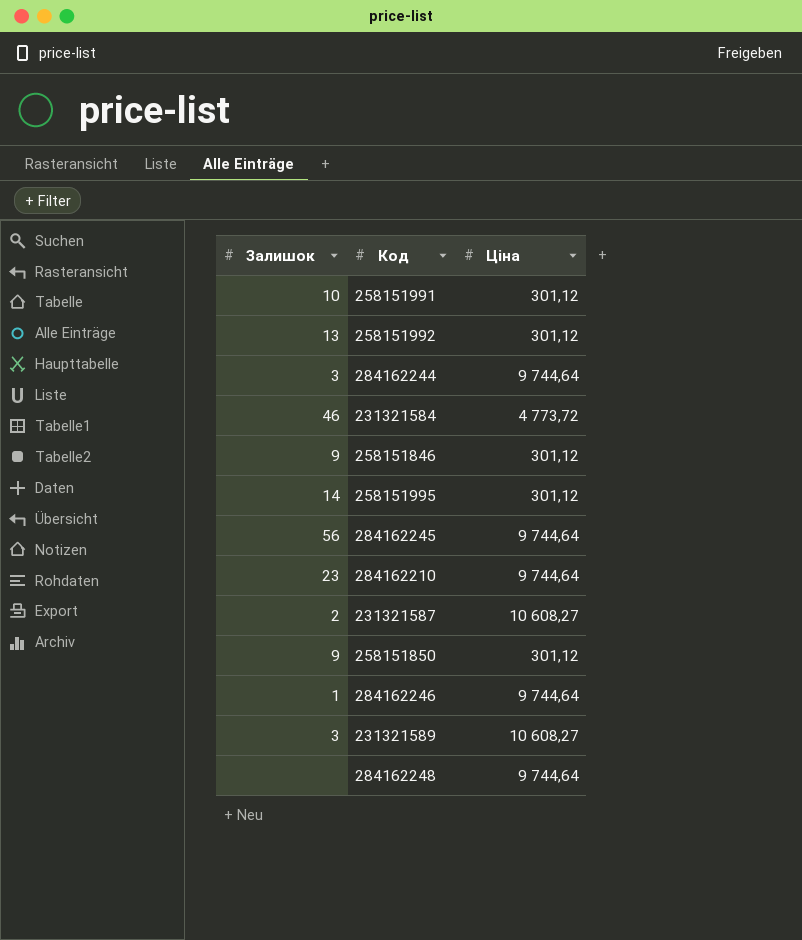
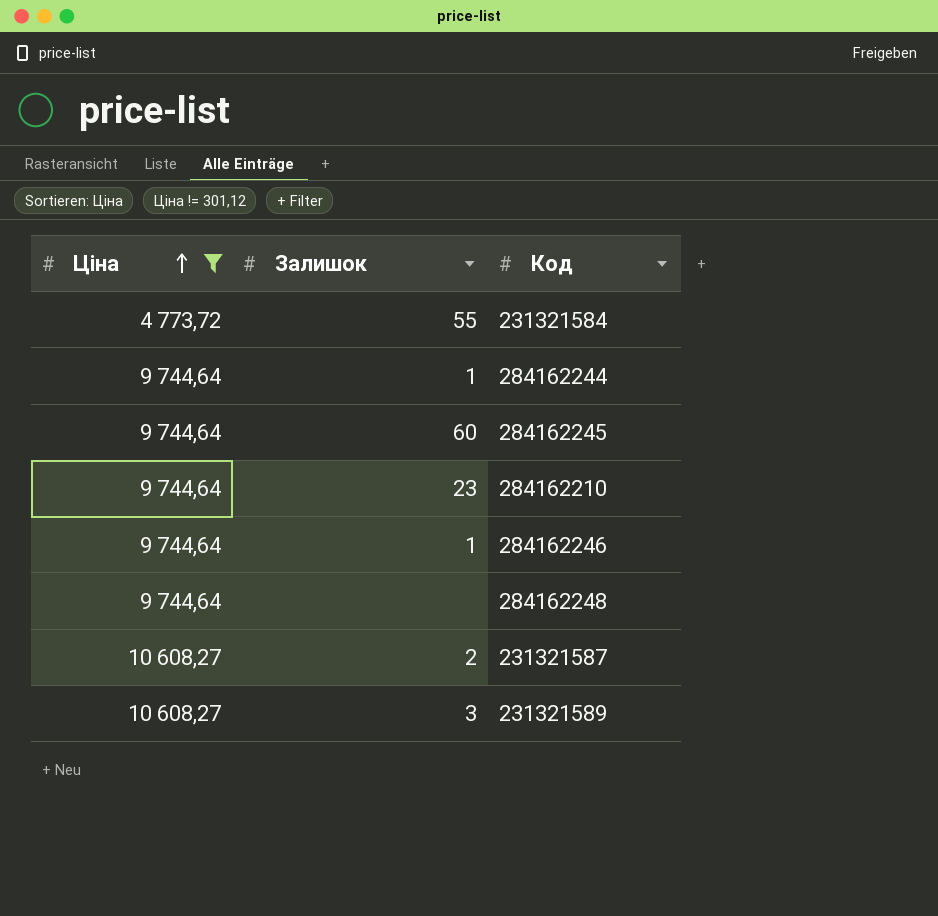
filter: none -> Ціна != 301,12
row order: none -> Ціна ascending
column Ціна | position: 3 -> 1
231321584 | Залишок: 46 -> 55
284162244 | Залишок: 3 -> 1
284162245 | Залишок: 56 -> 60

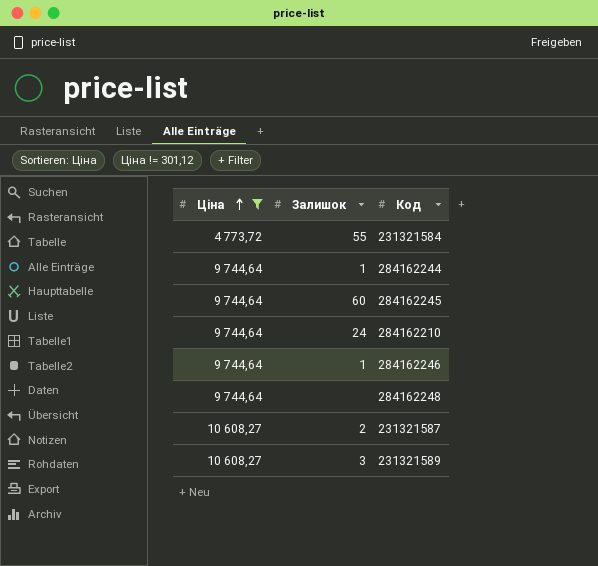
284162210 | Залишок: 23 -> 24

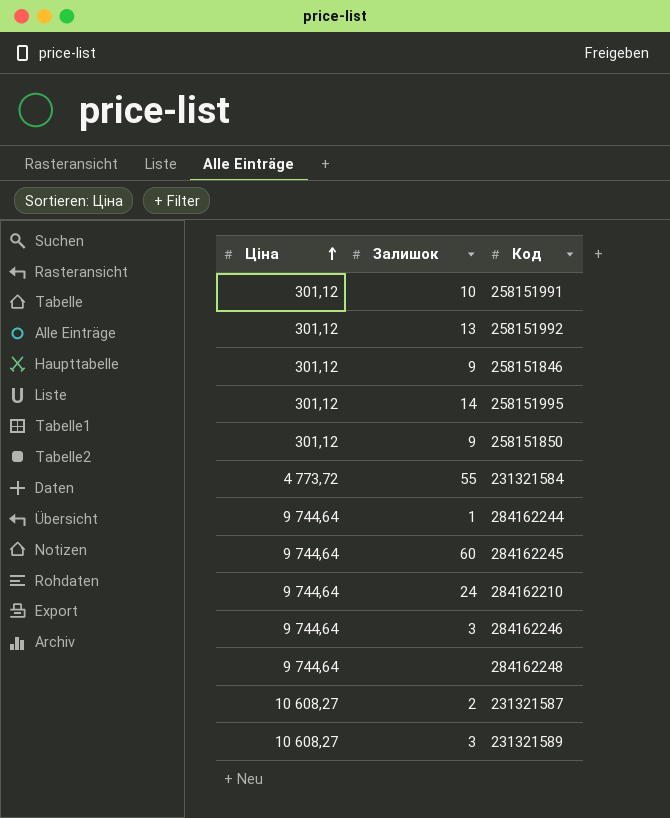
filter: Ціна != 301,12 -> none
284162246 | Залишок: 1 -> 3

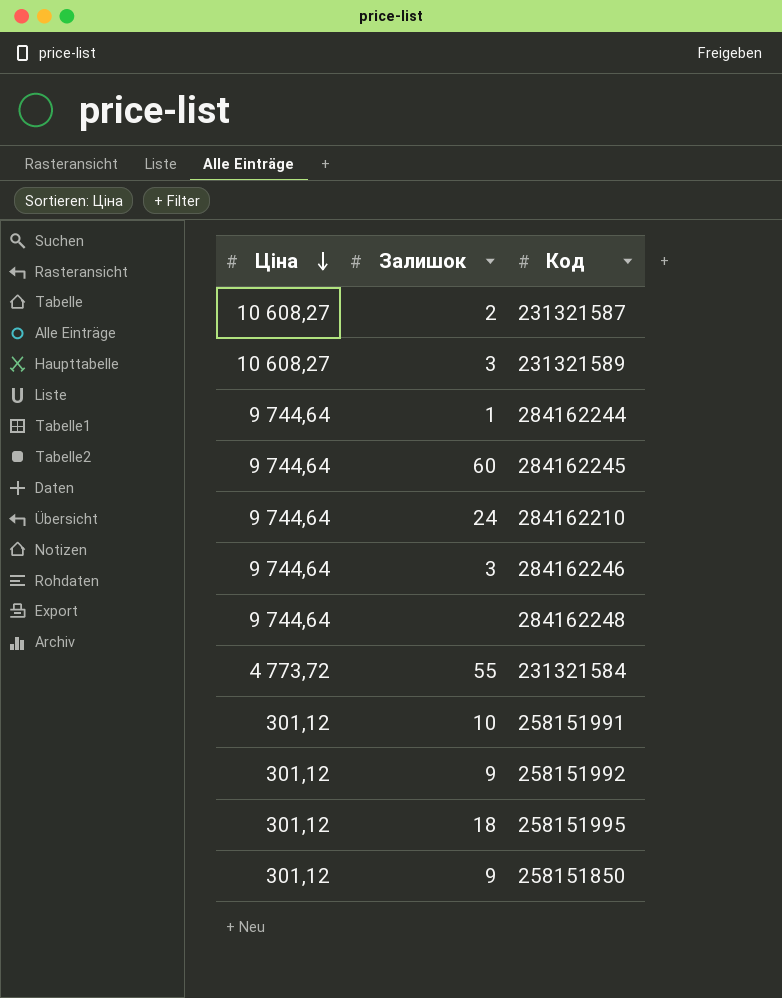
row order: Ціна ascending -> Ціна descending
row 258151846: 301,12 | 9 -> none
258151992 | Залишок: 13 -> 9
258151995 | Залишок: 14 -> 18

